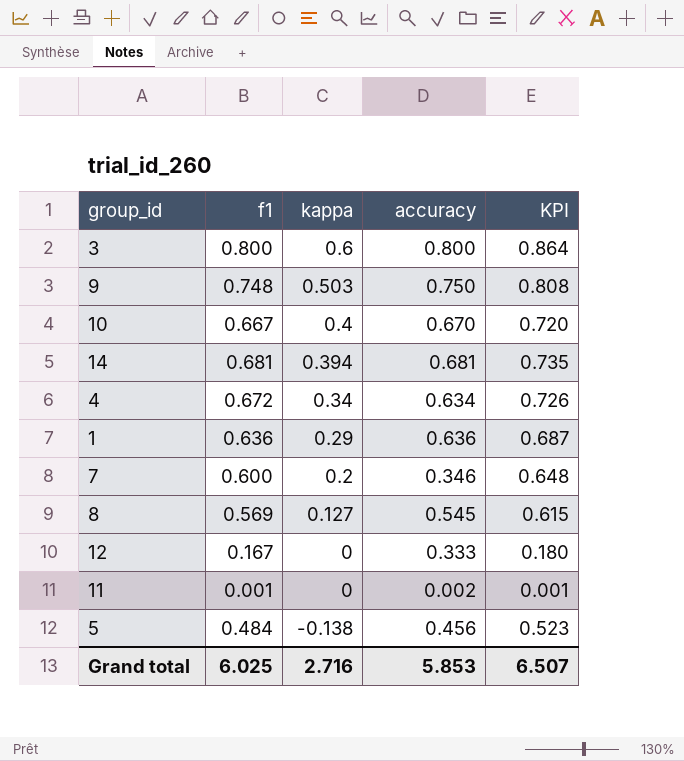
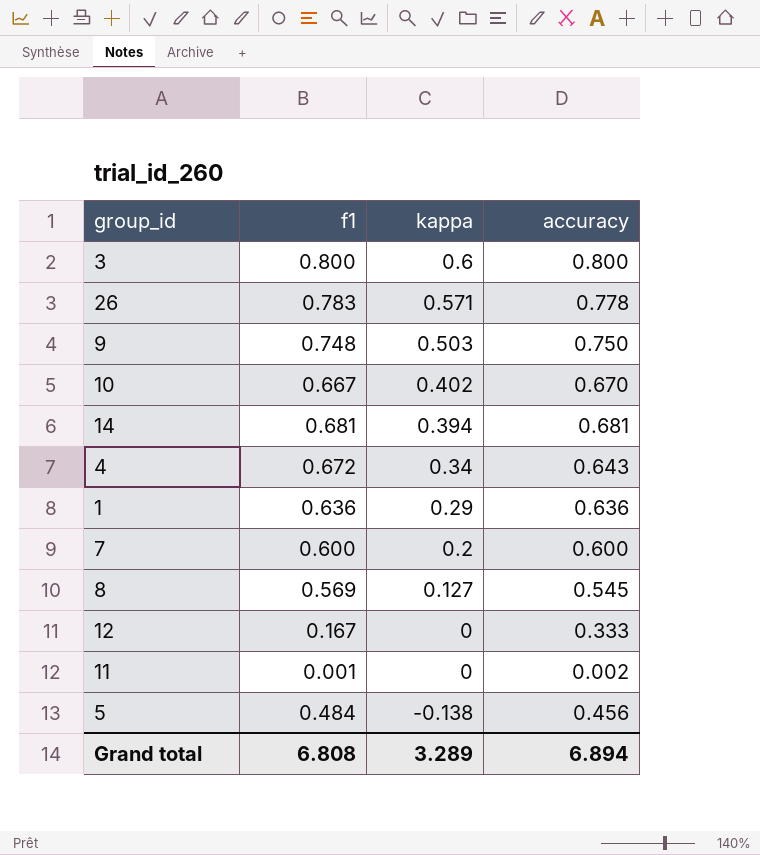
column KPI | formula: [f1] * 1.08 -> none
row 26: none -> 0.783 | 0.571 | 0.778
10 | kappa: 0.4 -> 0.402
4 | accuracy: 0.634 -> 0.643
7 | accuracy: 0.346 -> 0.600
Grand total | f1: 6.025 -> 6.808
Grand total | kappa: 2.716 -> 3.289
Grand total | accuracy: 5.853 -> 6.894

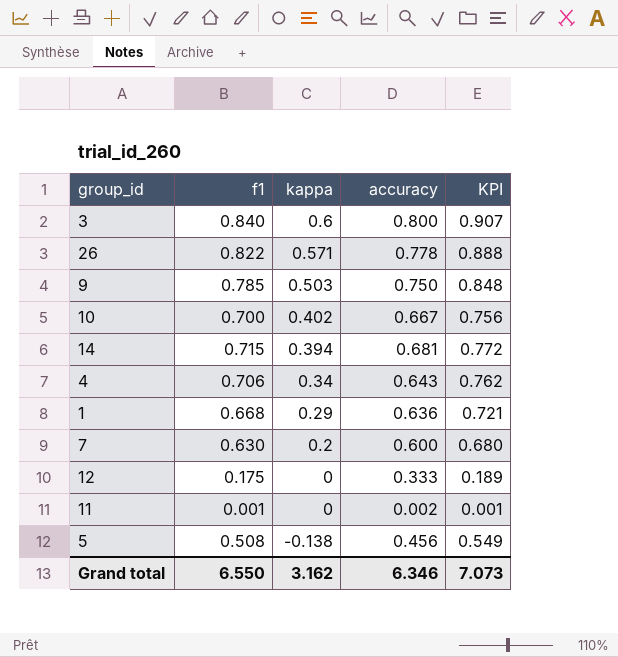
column KPI | formula: none -> [f1] * 1.08
row 8: 0.569 | 0.127 | 0.545 -> none
3 | f1: 0.800 -> 0.840
26 | f1: 0.783 -> 0.822
9 | f1: 0.748 -> 0.785
10 | f1: 0.667 -> 0.700
10 | accuracy: 0.670 -> 0.667
14 | f1: 0.681 -> 0.715
4 | f1: 0.672 -> 0.706
1 | f1: 0.636 -> 0.668
7 | f1: 0.600 -> 0.630
12 | f1: 0.167 -> 0.175
5 | f1: 0.484 -> 0.508
Grand total | f1: 6.808 -> 6.550
Grand total | kappa: 3.289 -> 3.162
Grand total | accuracy: 6.894 -> 6.346

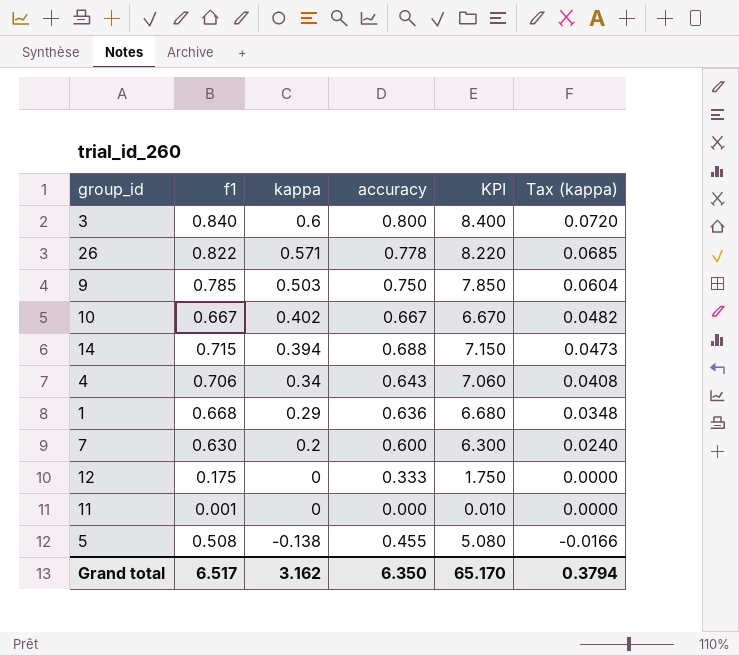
column KPI | formula: [f1] * 1.08 -> [f1] * 10
column Tax (kappa) | formula: none -> [kappa] * 0.12
10 | f1: 0.700 -> 0.667
14 | accuracy: 0.681 -> 0.688
11 | accuracy: 0.002 -> 0.000
5 | accuracy: 0.456 -> 0.455
Grand total | f1: 6.550 -> 6.517
Grand total | accuracy: 6.346 -> 6.350
Grand total | KPI: 7.073 -> 65.170

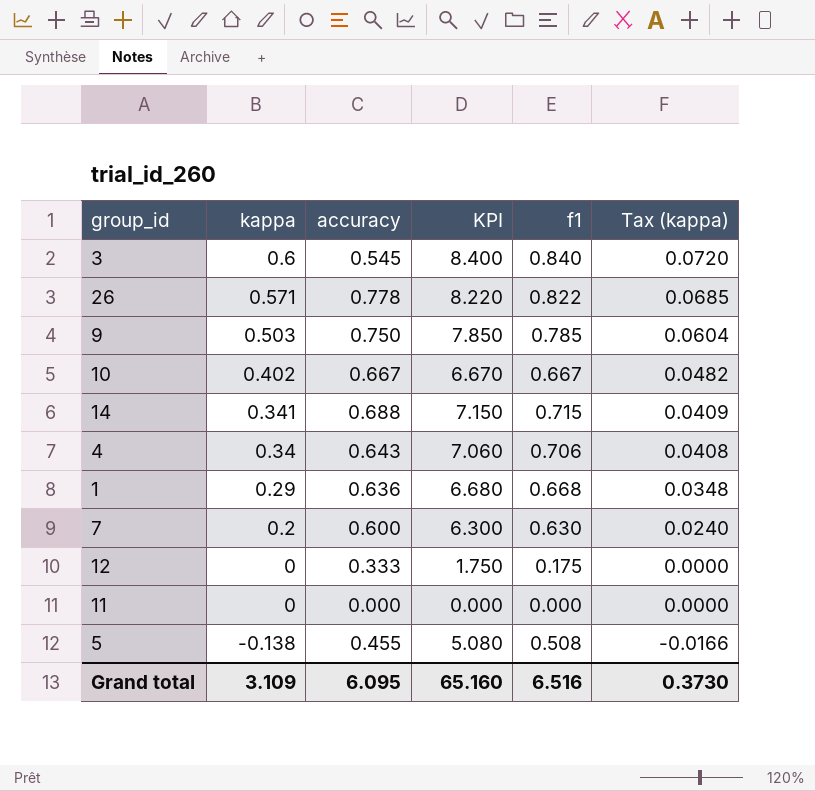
column f1 | position: 2 -> 5
3 | accuracy: 0.800 -> 0.545
14 | kappa: 0.394 -> 0.341
14 | Tax (kappa): 0.0473 -> 0.0409
11 | KPI: 0.010 -> 0.000
11 | f1: 0.001 -> 0.000
Grand total | kappa: 3.162 -> 3.109
Grand total | accuracy: 6.350 -> 6.095
Grand total | KPI: 65.170 -> 65.160
Grand total | f1: 6.517 -> 6.516
Grand total | Tax (kappa): 0.3794 -> 0.3730

